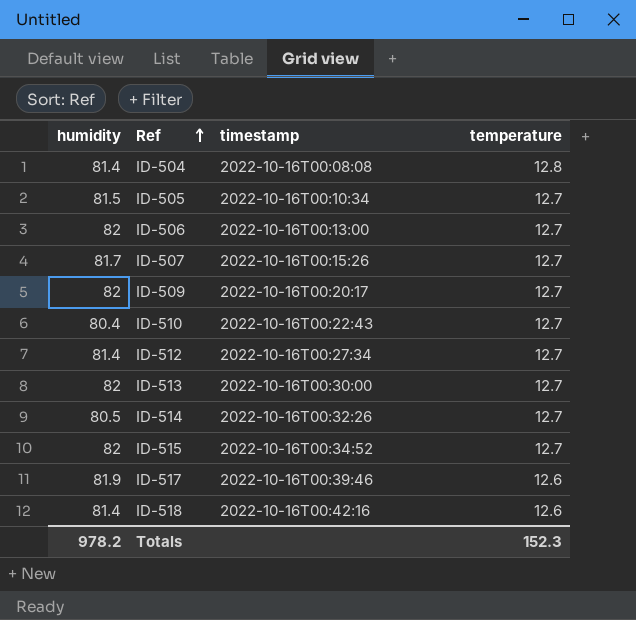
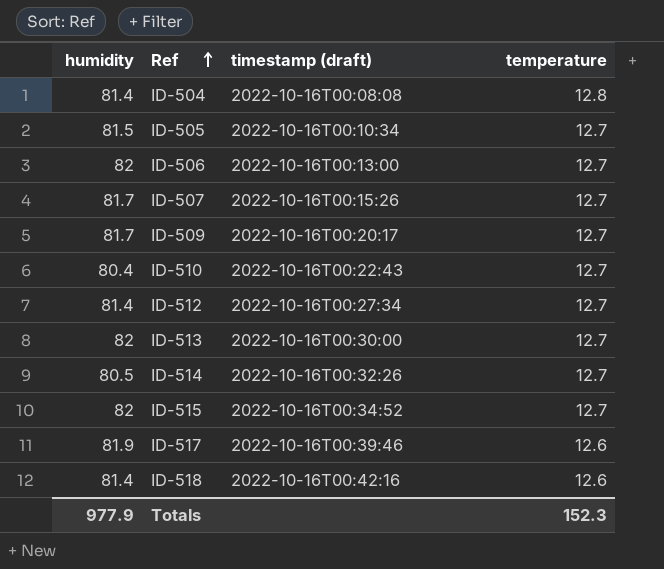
column name: timestamp -> timestamp (draft)
ID-509 | humidity: 82 -> 81.7
Totals | humidity: 978.2 -> 977.9

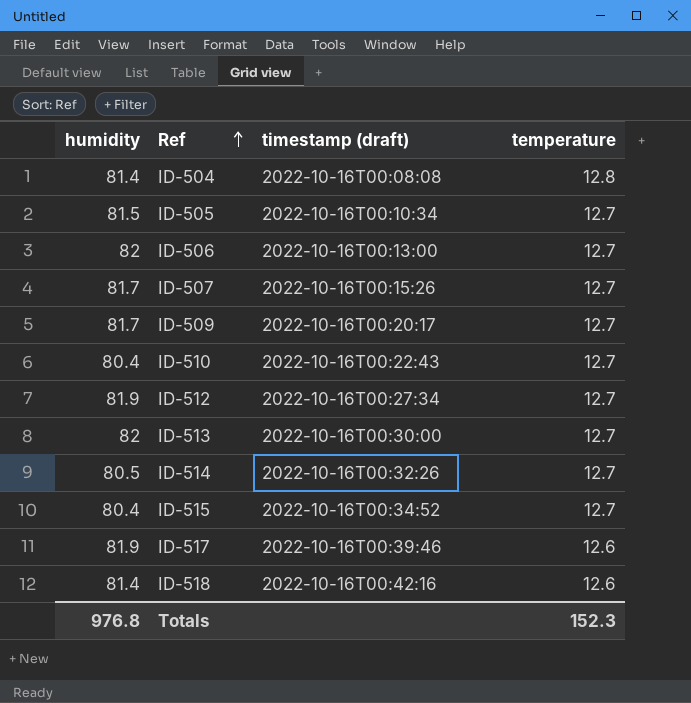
ID-512 | humidity: 81.4 -> 81.9
ID-515 | humidity: 82 -> 80.4
Totals | humidity: 977.9 -> 976.8

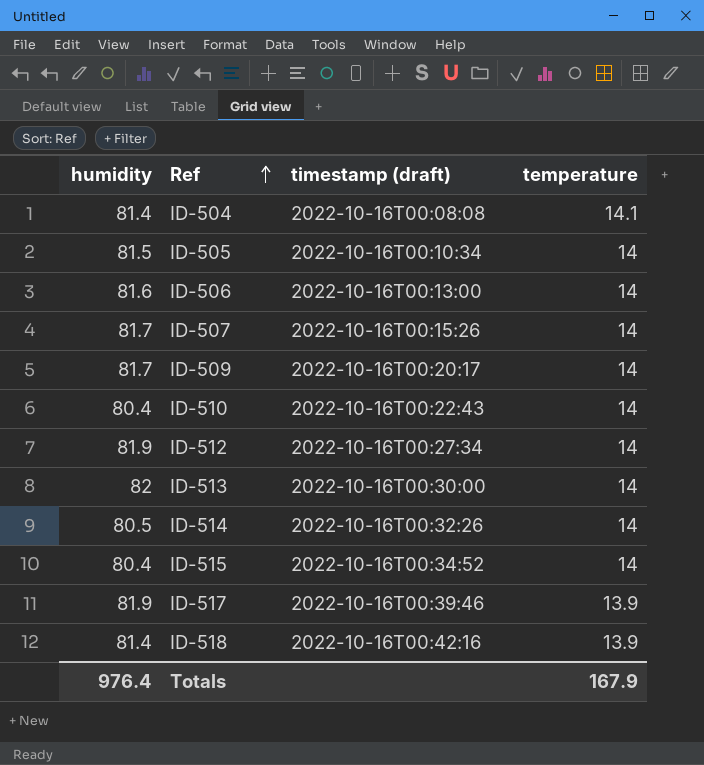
ID-504 | temperature: 12.8 -> 14.1
ID-505 | temperature: 12.7 -> 14
ID-506 | humidity: 82 -> 81.6
ID-506 | temperature: 12.7 -> 14
ID-507 | temperature: 12.7 -> 14
ID-509 | temperature: 12.7 -> 14
ID-510 | temperature: 12.7 -> 14
ID-512 | temperature: 12.7 -> 14
ID-513 | temperature: 12.7 -> 14
ID-514 | temperature: 12.7 -> 14
ID-515 | temperature: 12.7 -> 14
ID-517 | temperature: 12.6 -> 13.9
ID-518 | temperature: 12.6 -> 13.9
Totals | humidity: 976.8 -> 976.4
Totals | temperature: 152.3 -> 167.9

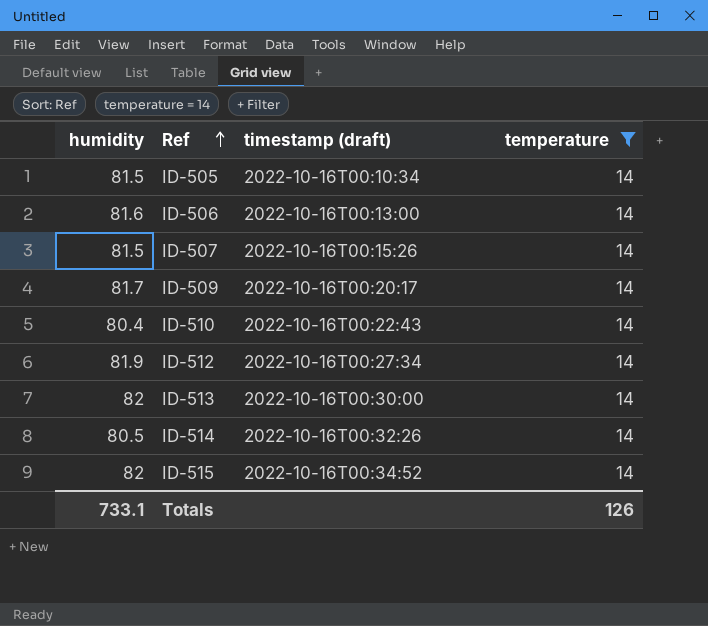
filter: none -> temperature = 14
ID-507 | humidity: 81.7 -> 81.5
ID-515 | humidity: 80.4 -> 82
Totals | humidity: 976.4 -> 733.1
Totals | temperature: 167.9 -> 126

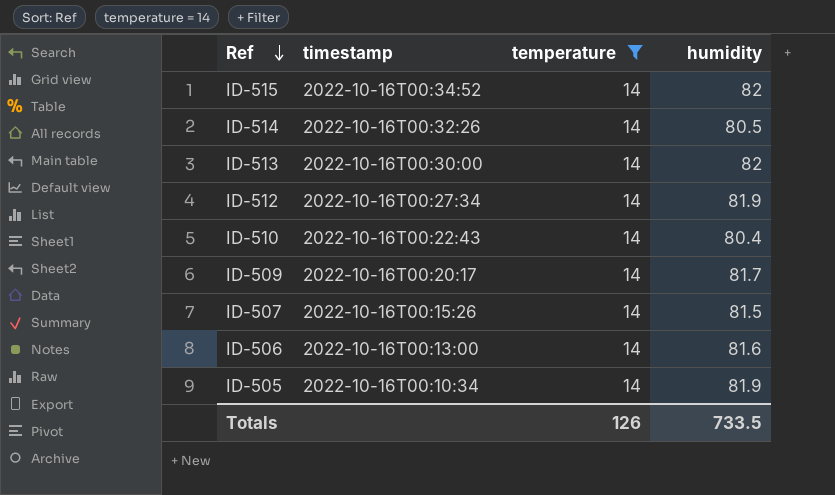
row order: Ref ascending -> Ref descending
column name: timestamp (draft) -> timestamp
column humidity | position: 1 -> 4
ID-505 | humidity: 81.5 -> 81.9
Totals | humidity: 733.1 -> 733.5

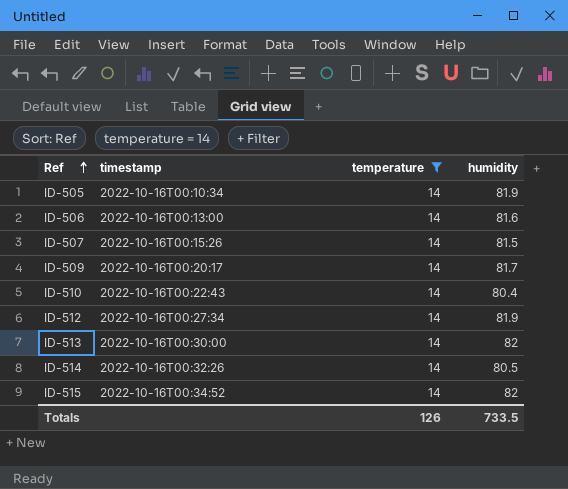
row order: Ref descending -> Ref ascending

